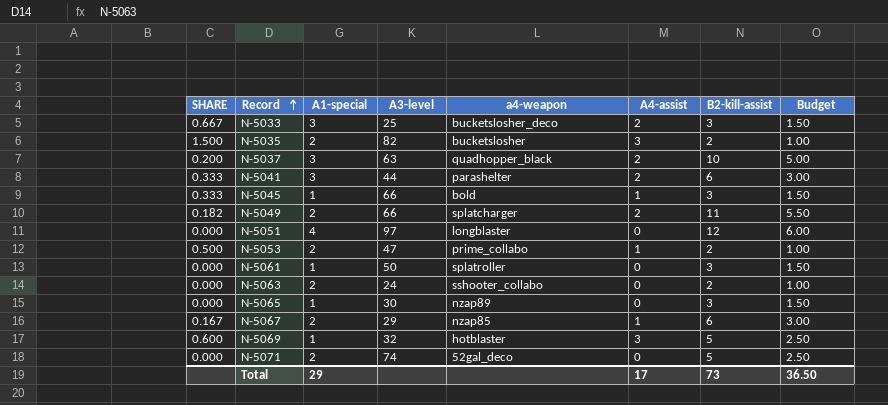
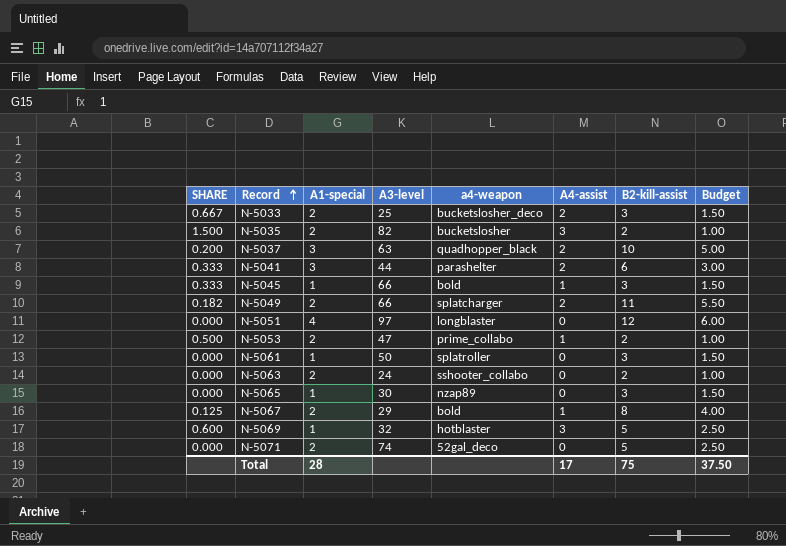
N-5033 | A1-special: 3 -> 2
N-5067 | SHARE: 0.167 -> 0.125
N-5067 | a4-weapon: nzap85 -> bold
N-5067 | B2-kill-assist: 6 -> 8
N-5067 | Budget: 3.00 -> 4.00
Total | A1-special: 29 -> 28
Total | B2-kill-assist: 73 -> 75
Total | Budget: 36.50 -> 37.50

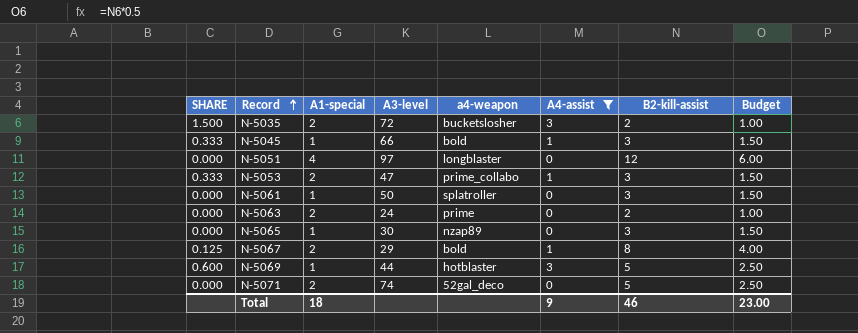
filter: none -> A4-assist != 2
N-5035 | A3-level: 82 -> 72
N-5053 | SHARE: 0.500 -> 0.333
N-5053 | B2-kill-assist: 2 -> 3
N-5053 | Budget: 1.00 -> 1.50
N-5063 | a4-weapon: sshooter_collabo -> prime
N-5069 | A3-level: 32 -> 44
Total | A1-special: 28 -> 18
Total | A4-assist: 17 -> 9
Total | B2-kill-assist: 75 -> 46
Total | Budget: 37.50 -> 23.00

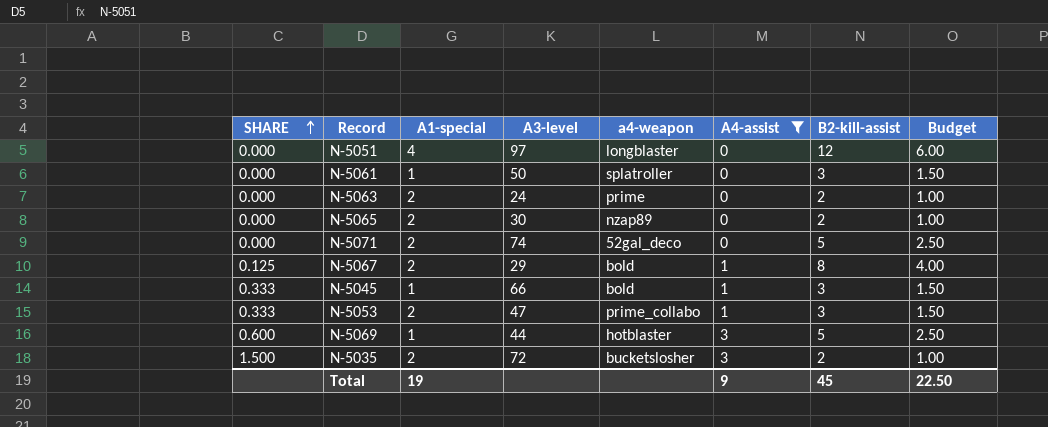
row order: Record ascending -> SHARE ascending
N-5065 | A1-special: 1 -> 2
N-5065 | B2-kill-assist: 3 -> 2
N-5065 | Budget: 1.50 -> 1.00
Total | A1-special: 18 -> 19
Total | B2-kill-assist: 46 -> 45
Total | Budget: 23.00 -> 22.50

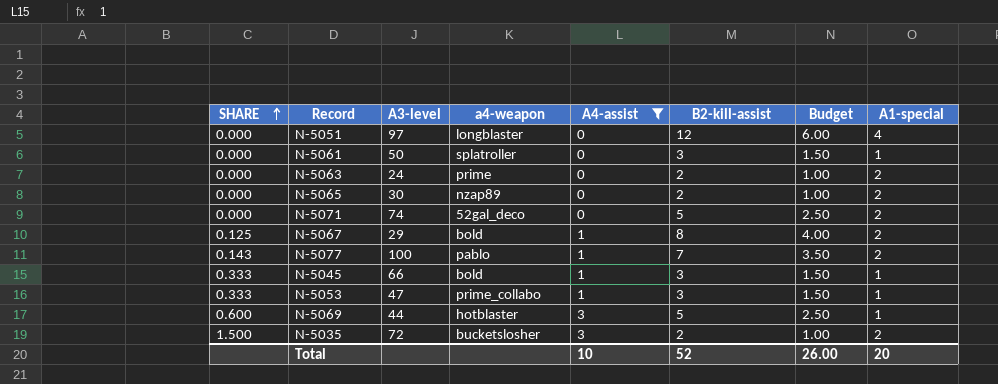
column A1-special | position: 3 -> 8
row N-5077: none -> 0.143 | 100 | pablo | 1 | 7 | 3.50 | 2
N-5053 | A1-special: 2 -> 1
Total | A4-assist: 9 -> 10
Total | B2-kill-assist: 45 -> 52
Total | Budget: 22.50 -> 26.00
Total | A1-special: 19 -> 20

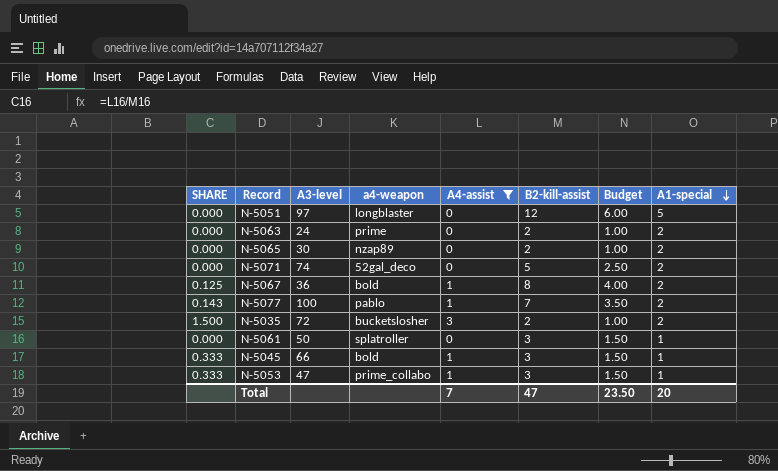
row order: SHARE ascending -> A1-special descending
row N-5069: 0.600 | 44 | hotblaster | 3 | 5 | 2.50 | 1 -> none
N-5051 | A1-special: 4 -> 5
N-5067 | A3-level: 29 -> 36
Total | A4-assist: 10 -> 7
Total | B2-kill-assist: 52 -> 47
Total | Budget: 26.00 -> 23.50

